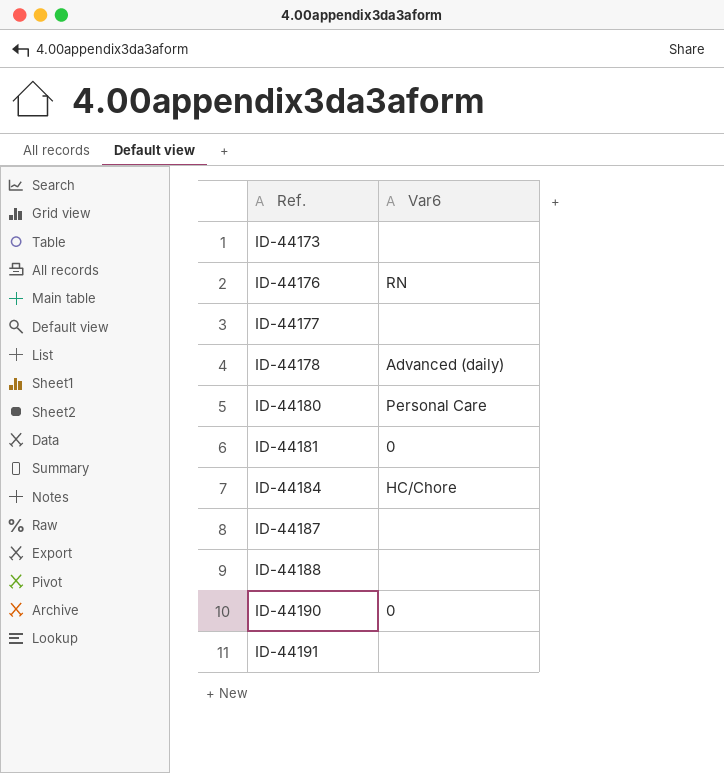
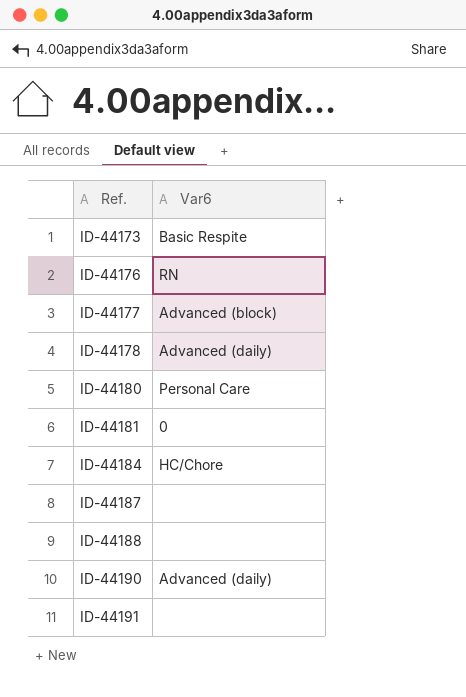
ID-44173 | Var6: none -> Basic Respite
ID-44177 | Var6: none -> Advanced (block)
ID-44190 | Var6: 0 -> Advanced (daily)

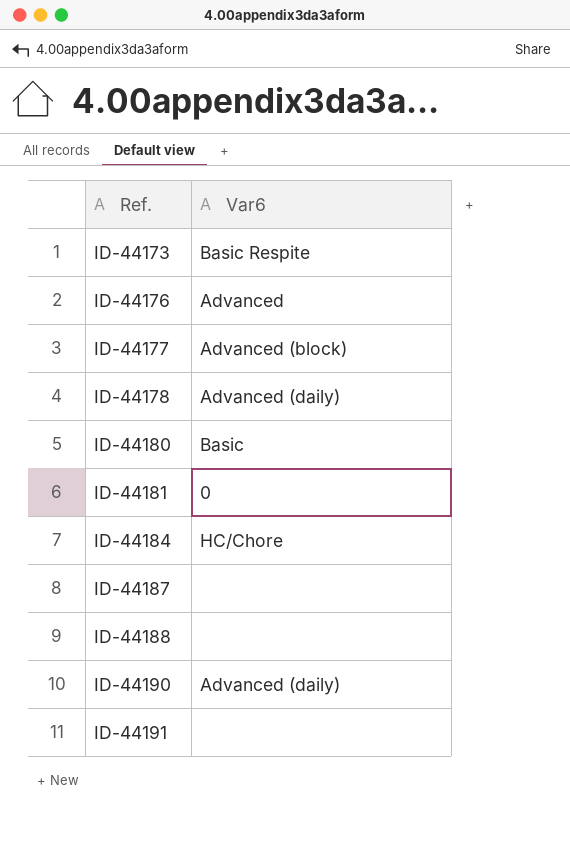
ID-44176 | Var6: RN -> Advanced
ID-44180 | Var6: Personal Care -> Basic

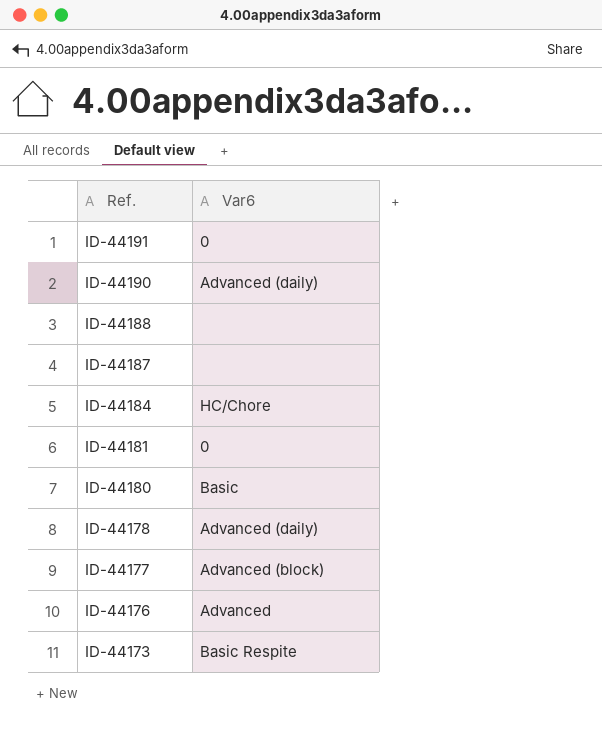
row order: Ref. ascending -> Ref. descending
ID-44191 | Var6: none -> 0

